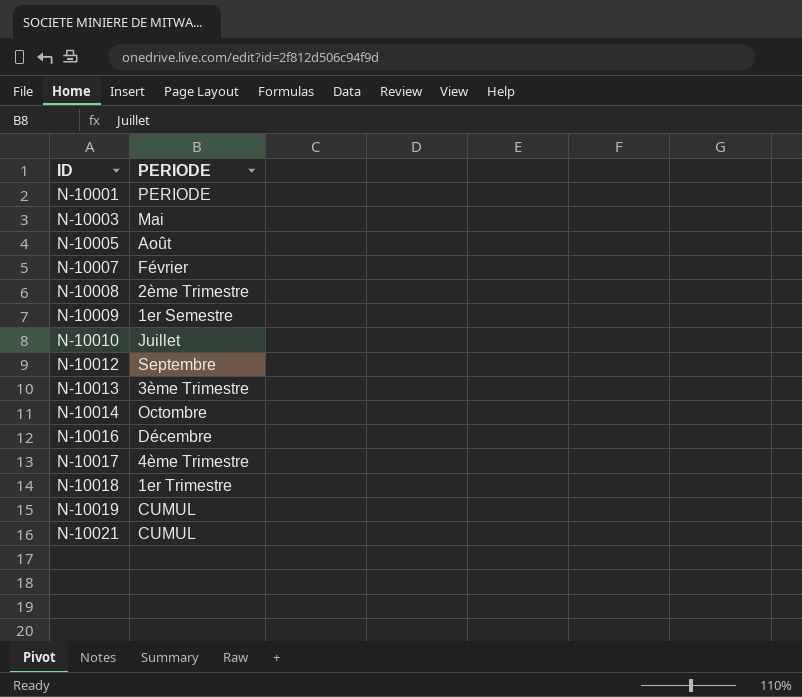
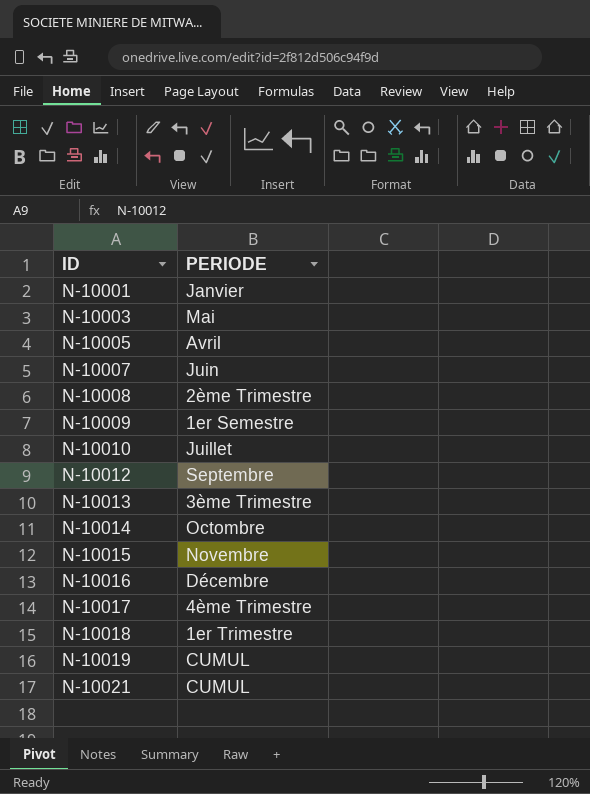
N-10001 | PERIODE: PERIODE -> Janvier
N-10005 | PERIODE: Août -> Avril
N-10007 | PERIODE: Février -> Juin
row N-10015: none -> Novembre

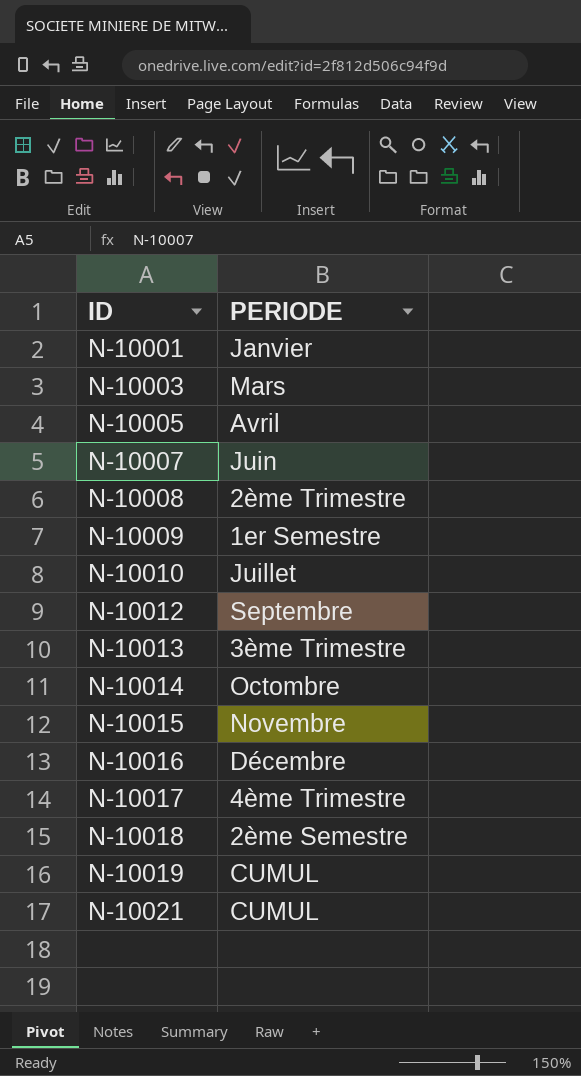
N-10003 | PERIODE: Mai -> Mars
N-10018 | PERIODE: 1er Trimestre -> 2ème Semestre

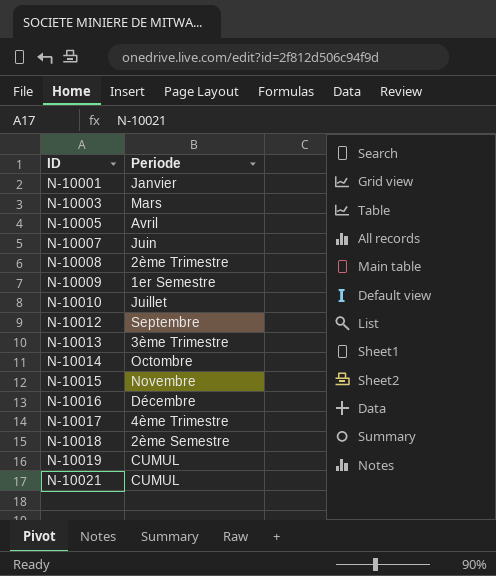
column name: PERIODE -> Periode

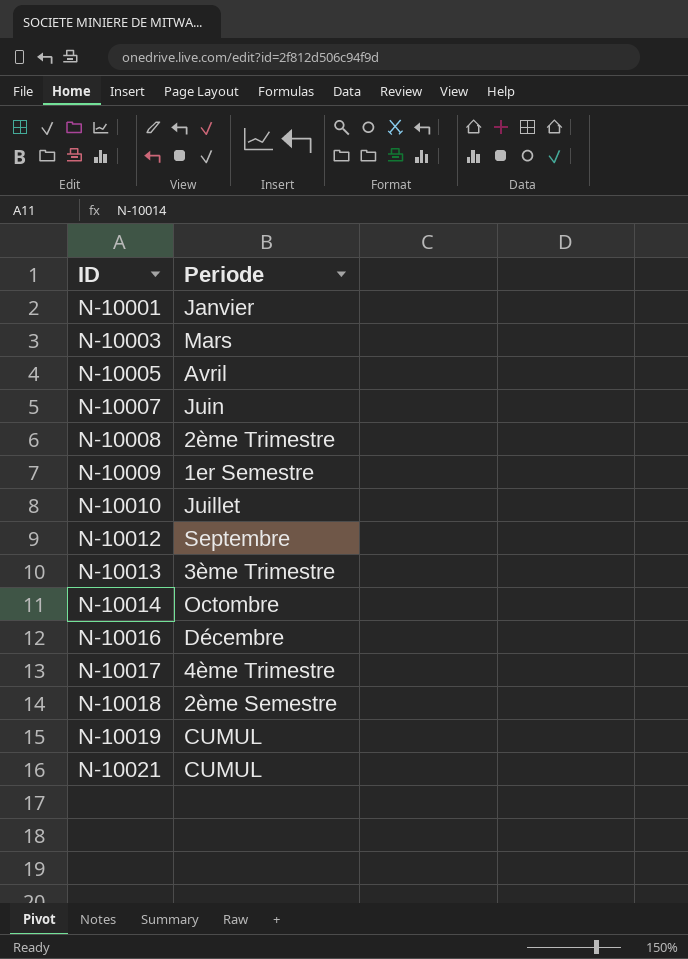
row N-10015: Novembre -> none

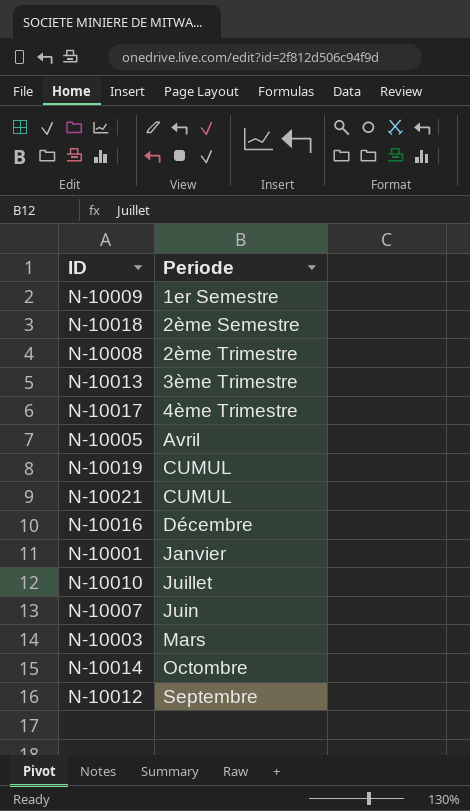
row order: ID ascending -> Periode ascending

